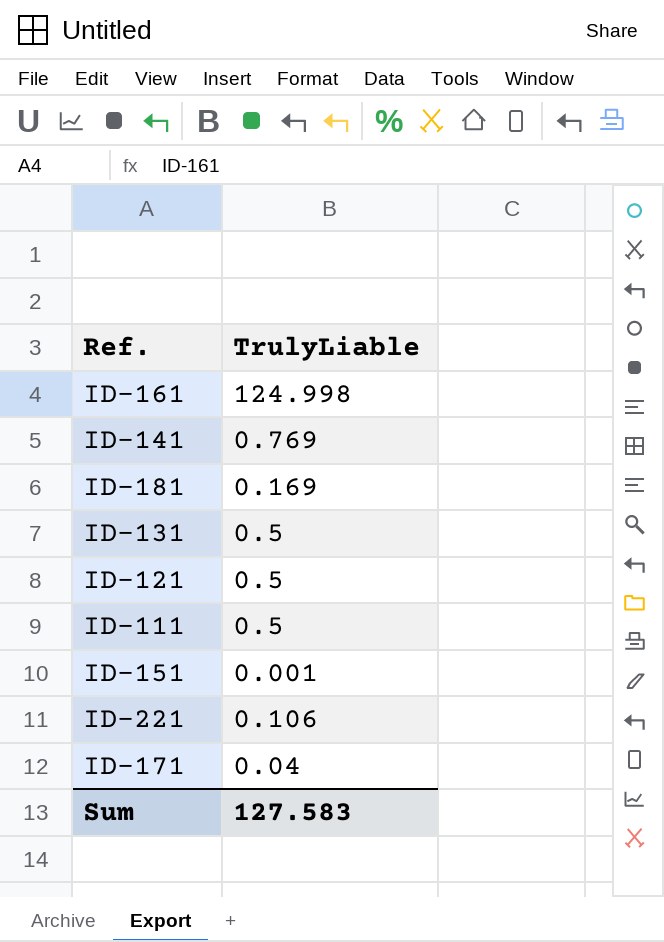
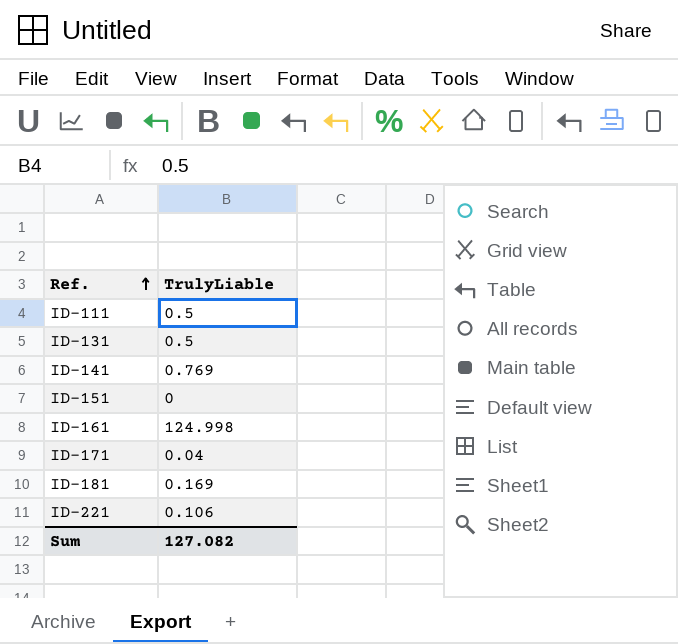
row order: none -> Ref. ascending
row ID-121: 0.5 -> none
ID-151 | TrulyLiable: 0.001 -> 0
Sum | TrulyLiable: 127.583 -> 127.082

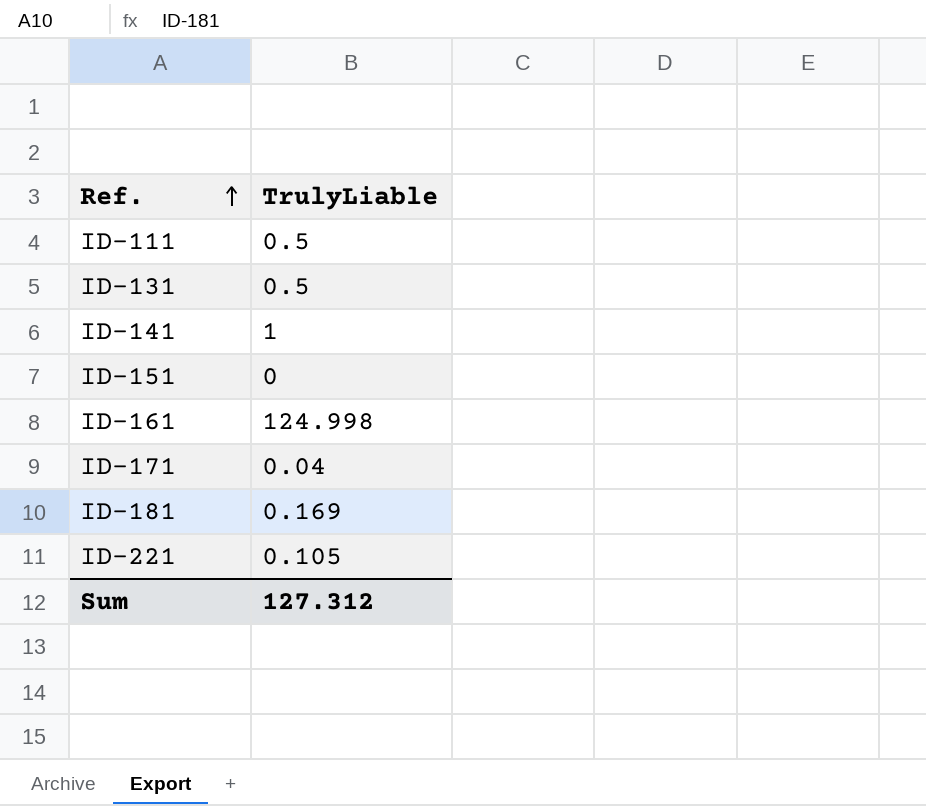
ID-141 | TrulyLiable: 0.769 -> 1
ID-221 | TrulyLiable: 0.106 -> 0.105
Sum | TrulyLiable: 127.082 -> 127.312

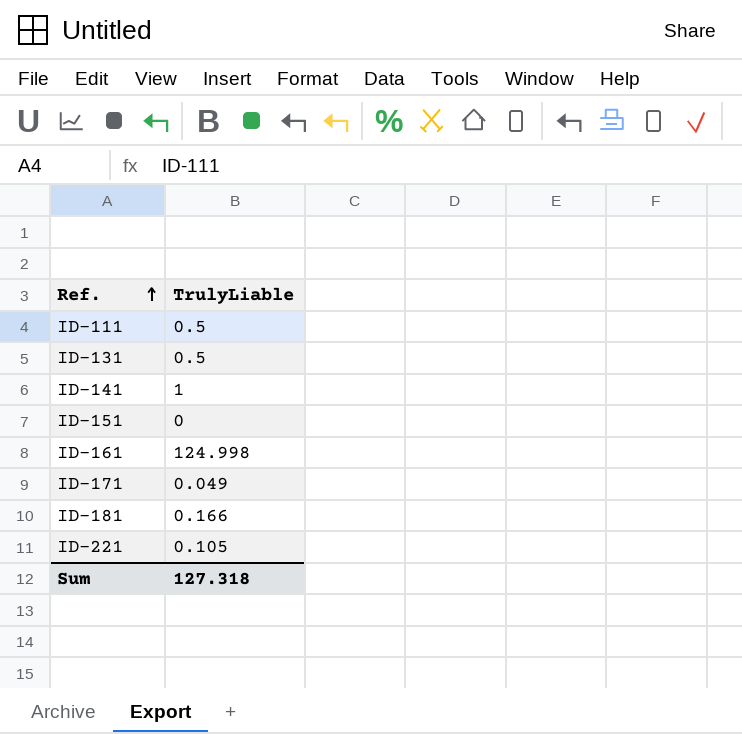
ID-171 | TrulyLiable: 0.04 -> 0.049
ID-181 | TrulyLiable: 0.169 -> 0.166
Sum | TrulyLiable: 127.312 -> 127.318

